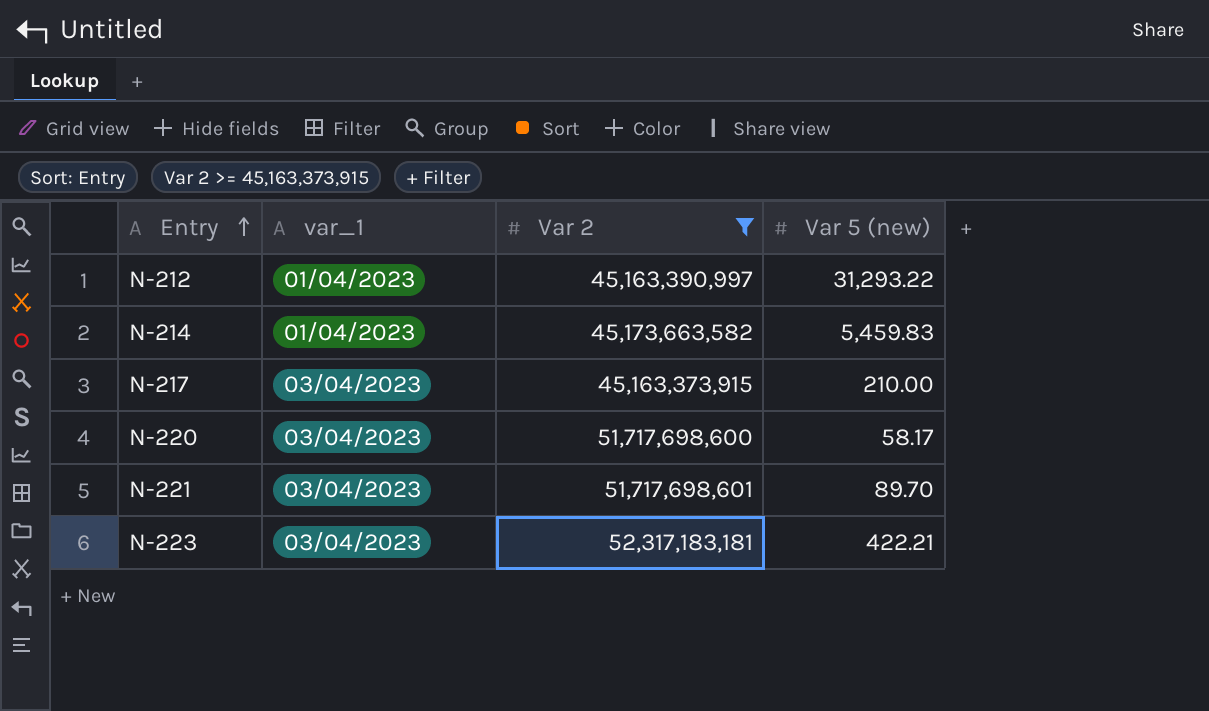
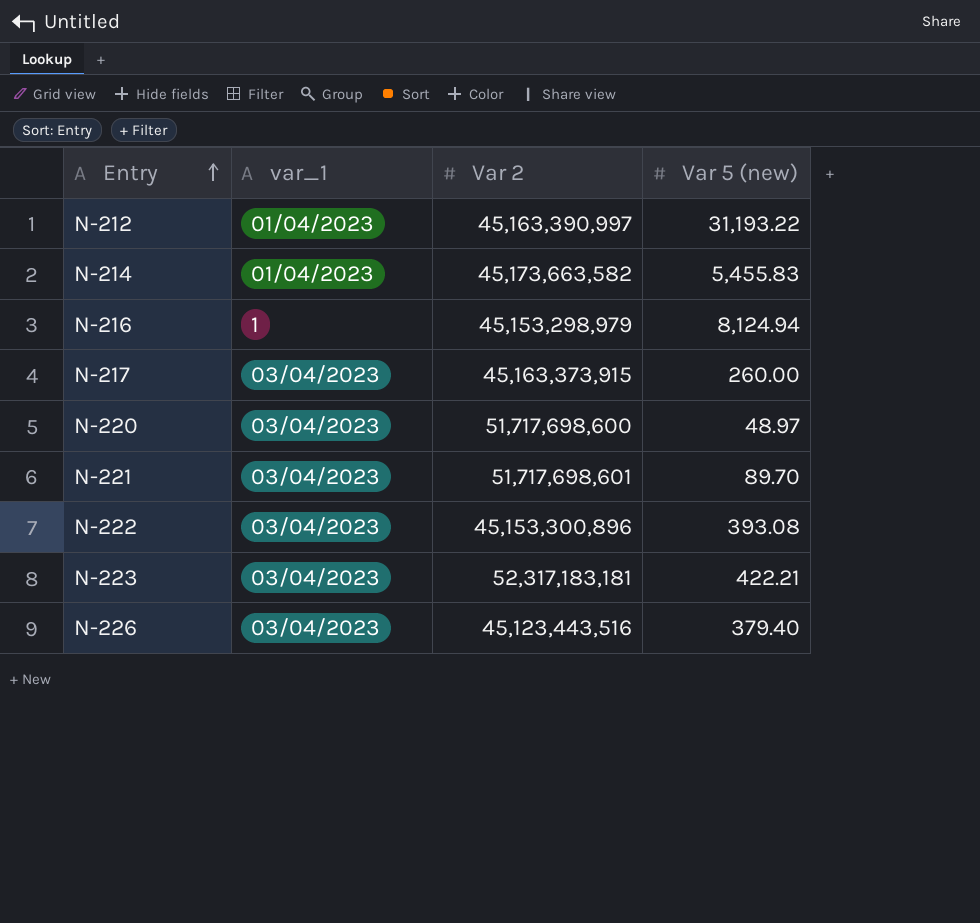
filter: Var 2 >= 45,163,373,915 -> none
N-212 | Var 5 (new): 31,293.22 -> 31,193.22
N-214 | Var 5 (new): 5,459.83 -> 5,455.83
N-217 | Var 5 (new): 210.00 -> 260.00
N-220 | Var 5 (new): 58.17 -> 48.97

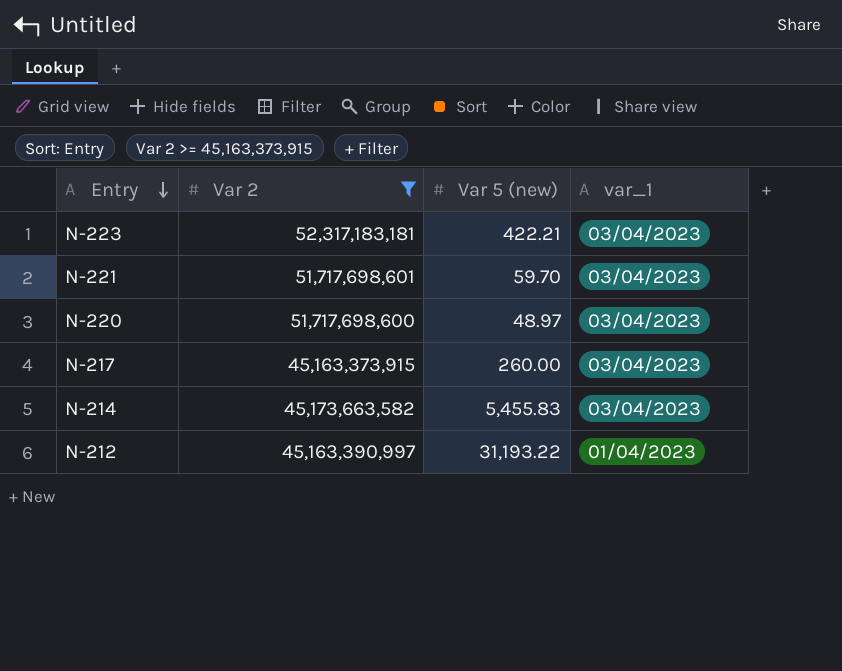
filter: none -> Var 2 >= 45,163,373,915
row order: Entry ascending -> Entry descending
column var_1 | position: 2 -> 4
N-221 | Var 5 (new): 89.70 -> 59.70
N-214 | var_1: 01/04/2023 -> 03/04/2023

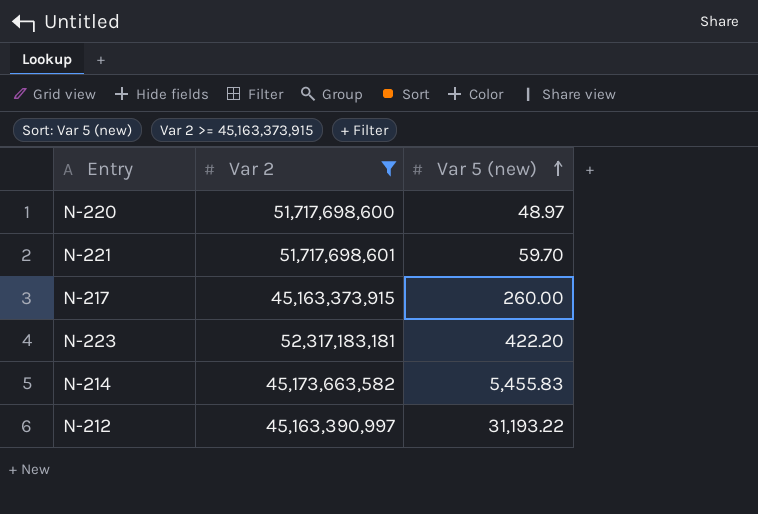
row order: Entry descending -> Var 5 (new) ascending
column var_1 | position: 4 -> none
N-223 | Var 5 (new): 422.21 -> 422.20

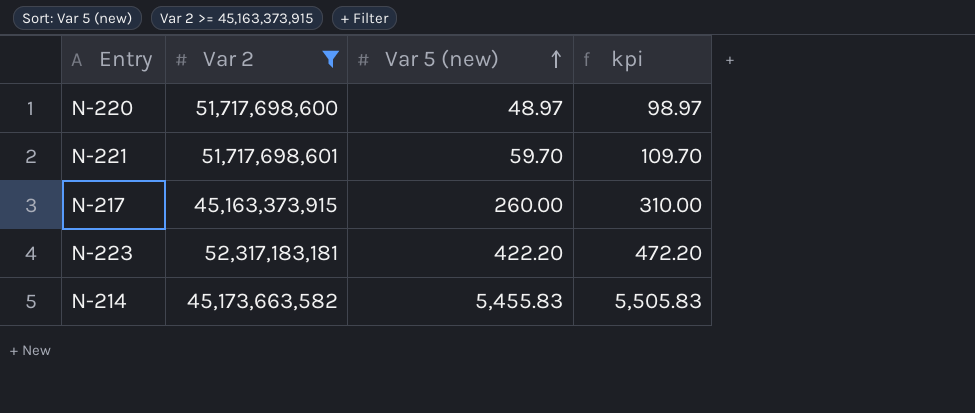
column kpi | formula: none -> [Var 5 (new)] + 50
row N-212: 45,163,390,997 | 31,193.22 -> none

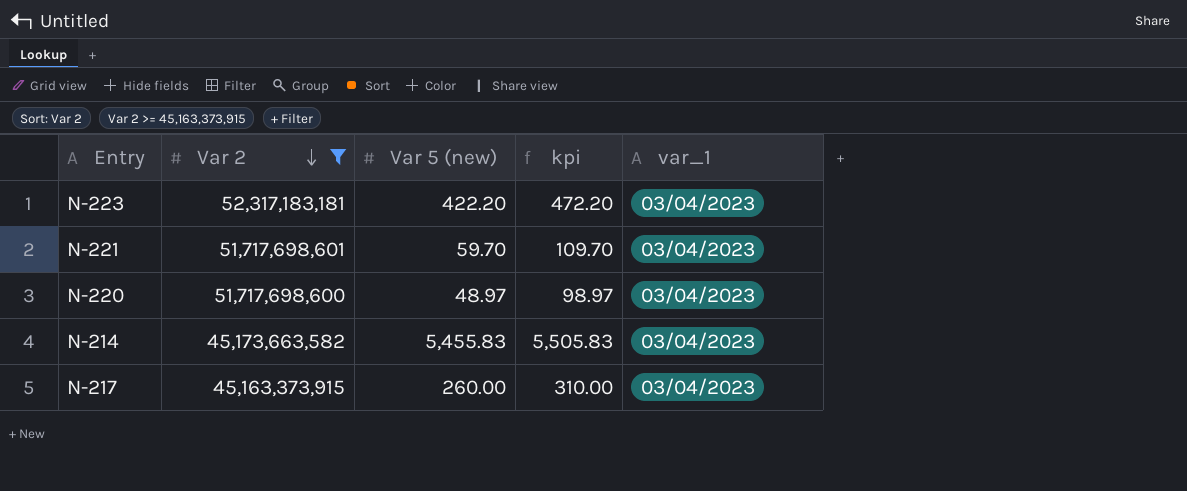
row order: Var 5 (new) ascending -> Var 2 descending
column var_1 | position: none -> 5

